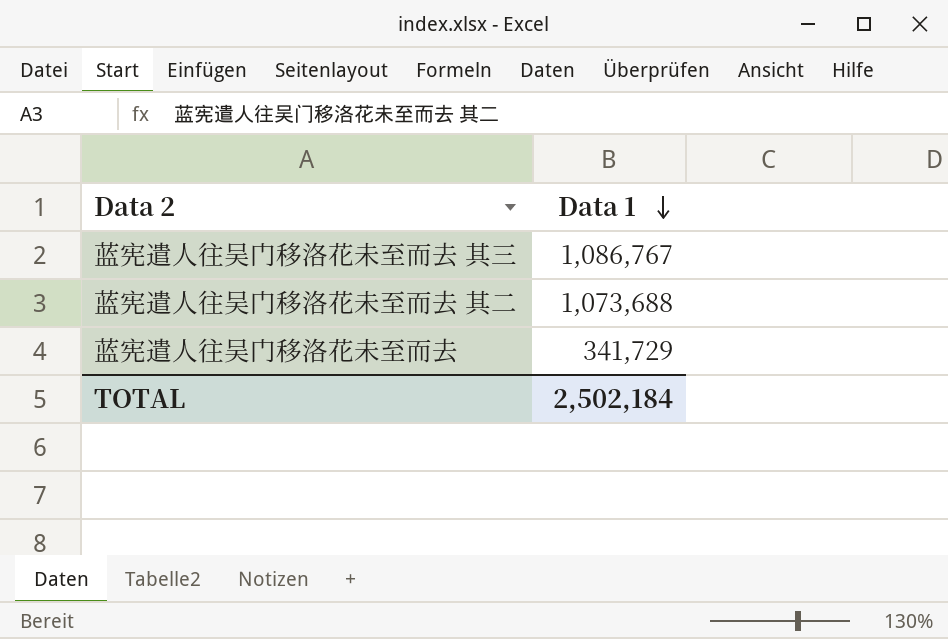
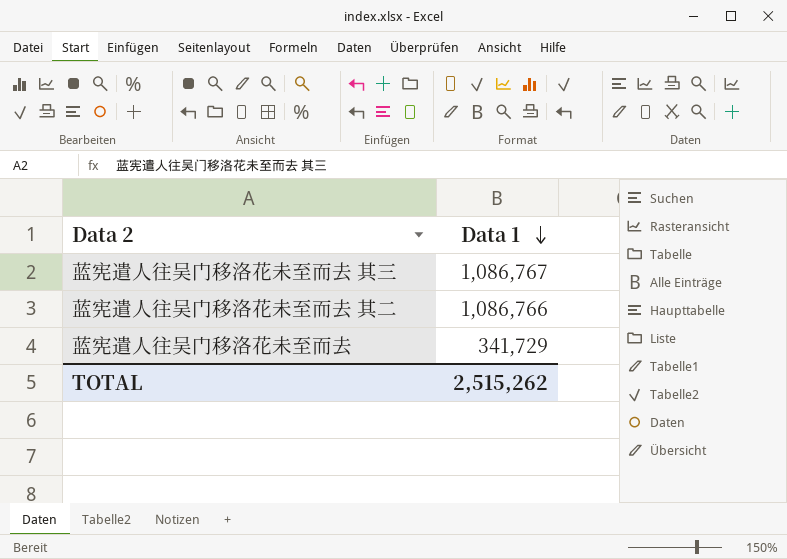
蓝宪遣人往吴门移洛花未至而去 其二 | Data 1: 1,073,688 -> 1,086,766
TOTAL | Data 1: 2,502,184 -> 2,515,262

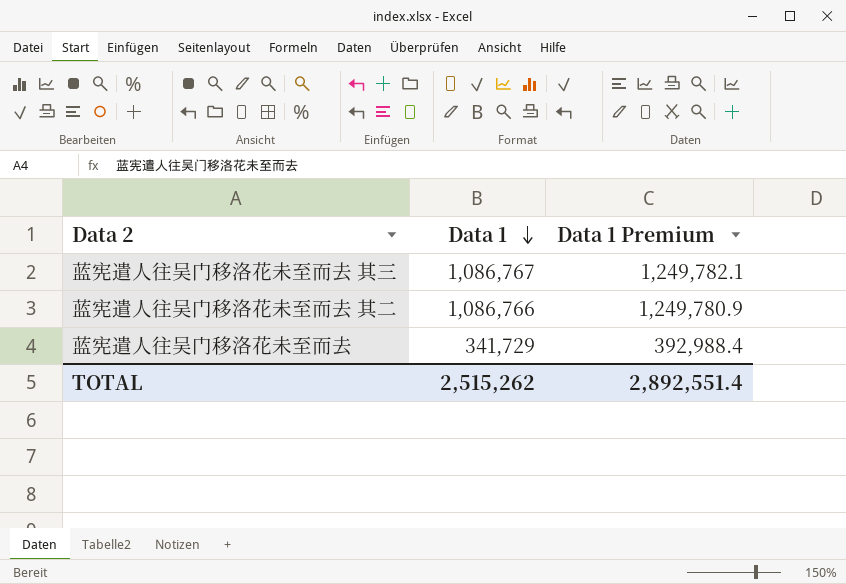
column Data 1 Premium | formula: none -> [Data 1] * 1.15

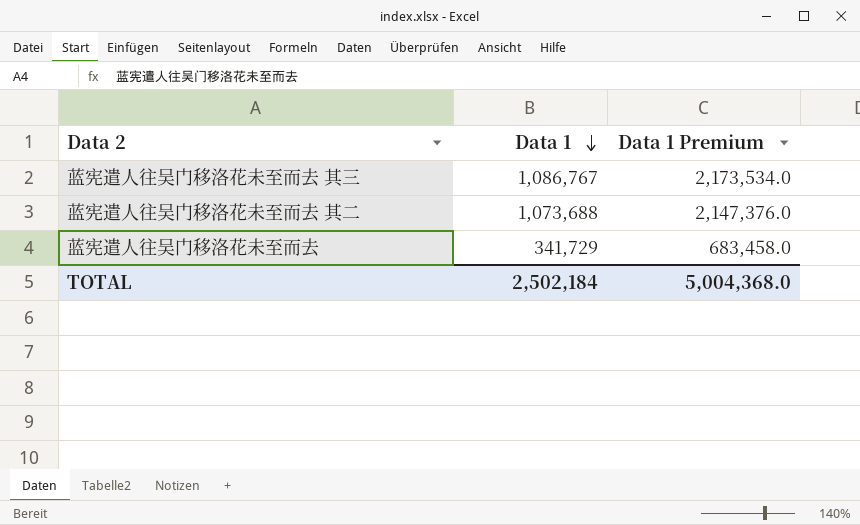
column Data 1 Premium | formula: [Data 1] * 1.15 -> [Data 1] * 2
蓝宪遣人往吴门移洛花未至而去 其二 | Data 1: 1,086,766 -> 1,073,688
TOTAL | Data 1: 2,515,262 -> 2,502,184
TOTAL | Data 1 Premium: 2,892,551.4 -> 5,004,368.0

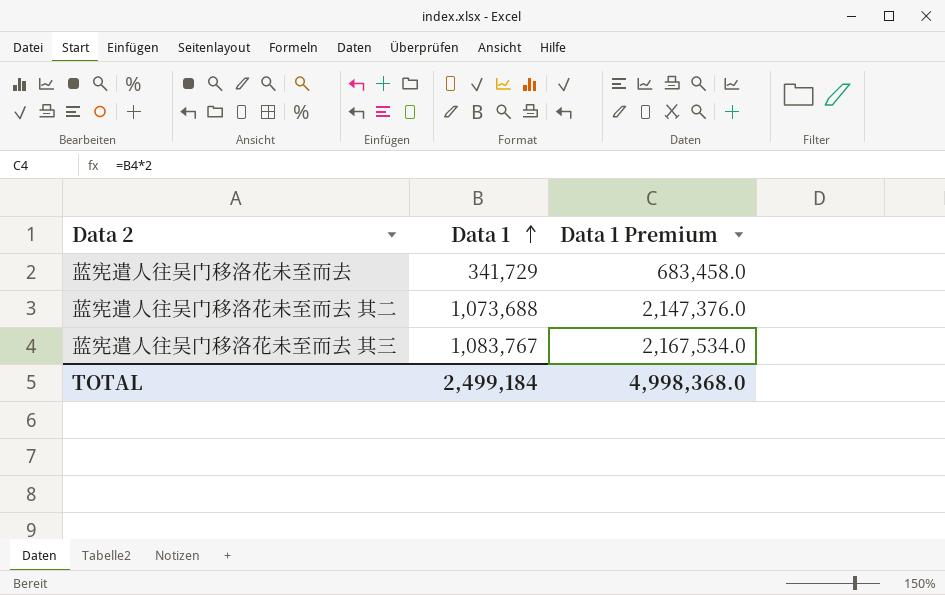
row order: Data 1 descending -> Data 1 ascending
蓝宪遣人往吴门移洛花未至而去 其三 | Data 1: 1,086,767 -> 1,083,767
蓝宪遣人往吴门移洛花未至而去 其三 | Data 1 Premium: 2,173,534.0 -> 2,167,534.0
TOTAL | Data 1: 2,502,184 -> 2,499,184
TOTAL | Data 1 Premium: 5,004,368.0 -> 4,998,368.0

